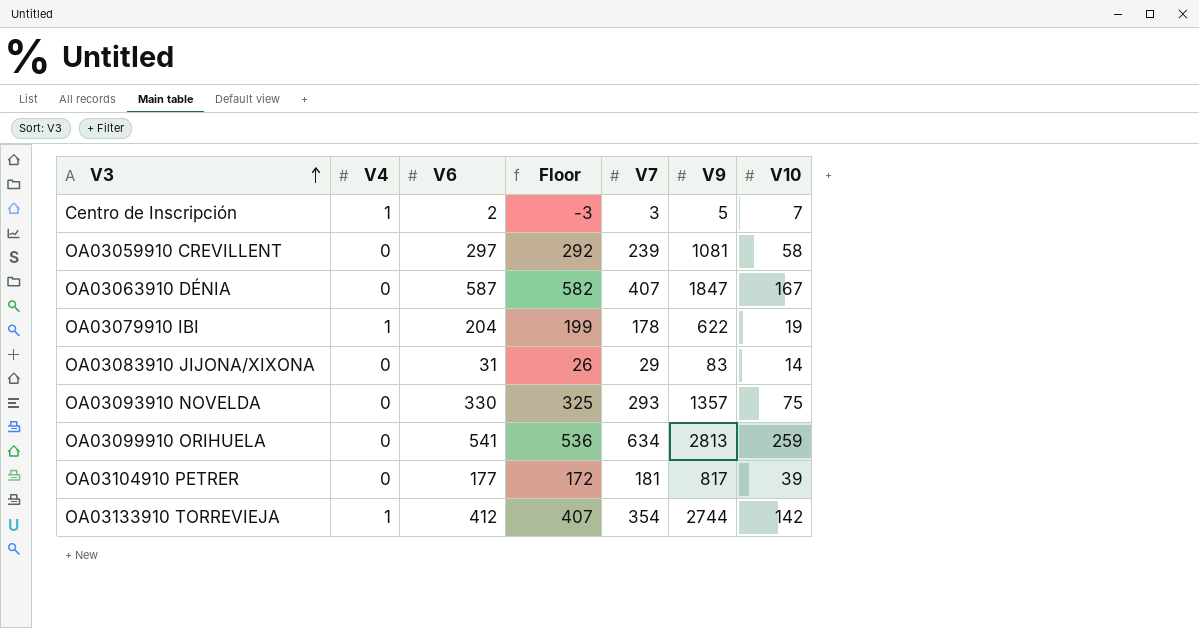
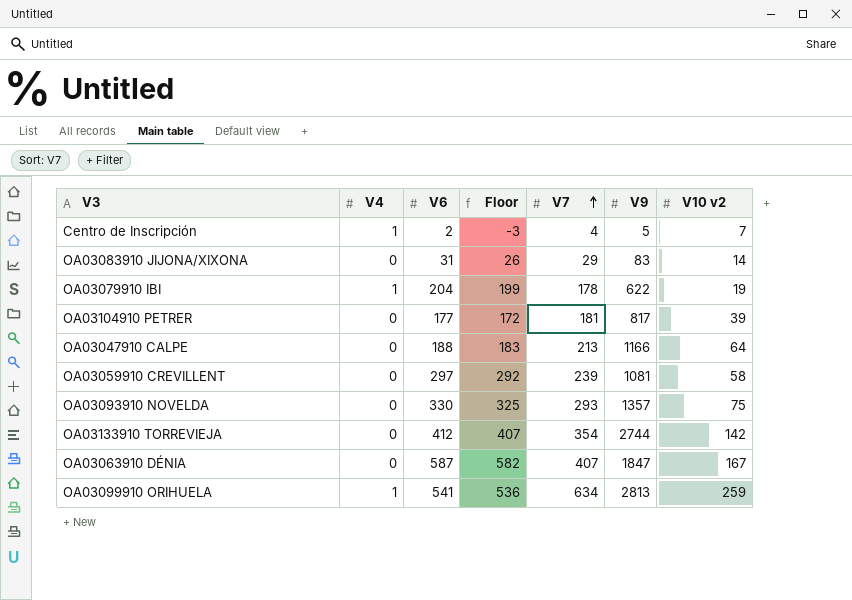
row order: V3 ascending -> V7 ascending
column name: V10 -> V10 v2
Centro de Inscripción | V7: 3 -> 4
row OA03047910 CALPE: none -> 0 | 188 | 183 | 213 | 1166 | 64
OA03133910 TORREVIEJA | V4: 1 -> 0
OA03099910 ORIHUELA | V4: 0 -> 1

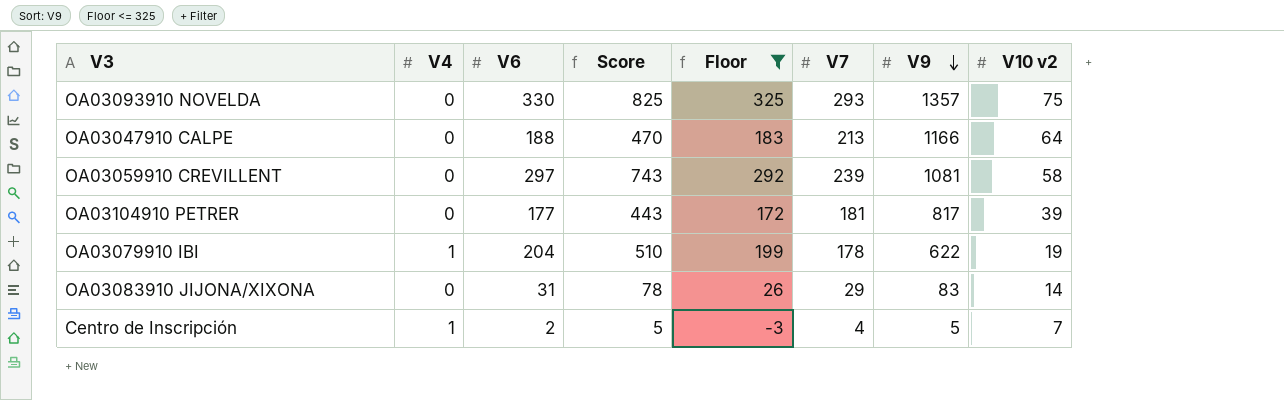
filter: none -> Floor <= 325
row order: V7 ascending -> V9 descending
column Score | formula: none -> [V6] * 2.5

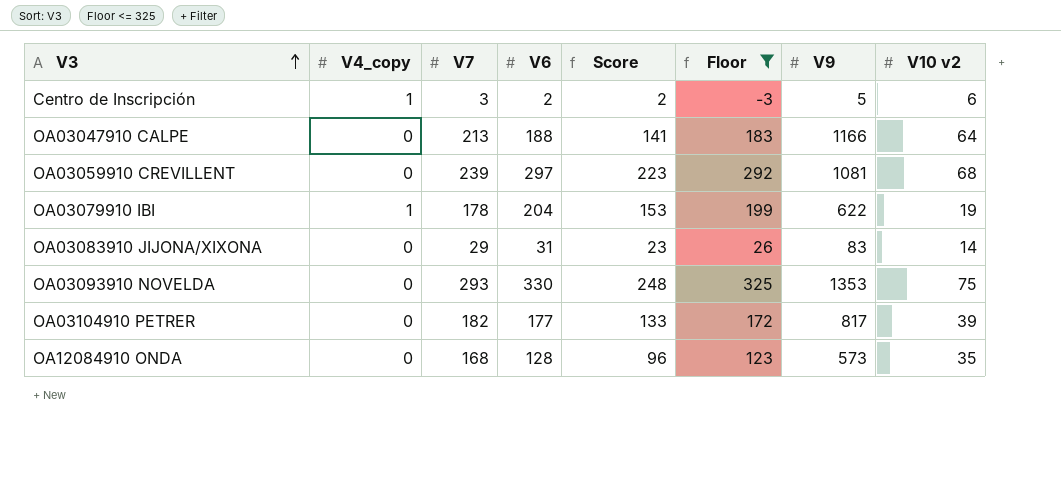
row order: V9 descending -> V3 ascending
column name: V4 -> V4_copy
column V7 | position: 6 -> 3
column Score | formula: [V6] * 2.5 -> [V6] * 0.75
Centro de Inscripción | V7: 4 -> 3
Centro de Inscripción | V10 v2: 7 -> 6
OA03059910 CREVILLENT | V10 v2: 58 -> 68
OA03093910 NOVELDA | V9: 1357 -> 1353
OA03104910 PETRER | V7: 181 -> 182
row OA12084910 ONDA: none -> 0 | 168 | 128 | 96 | 123 | 573 | 35

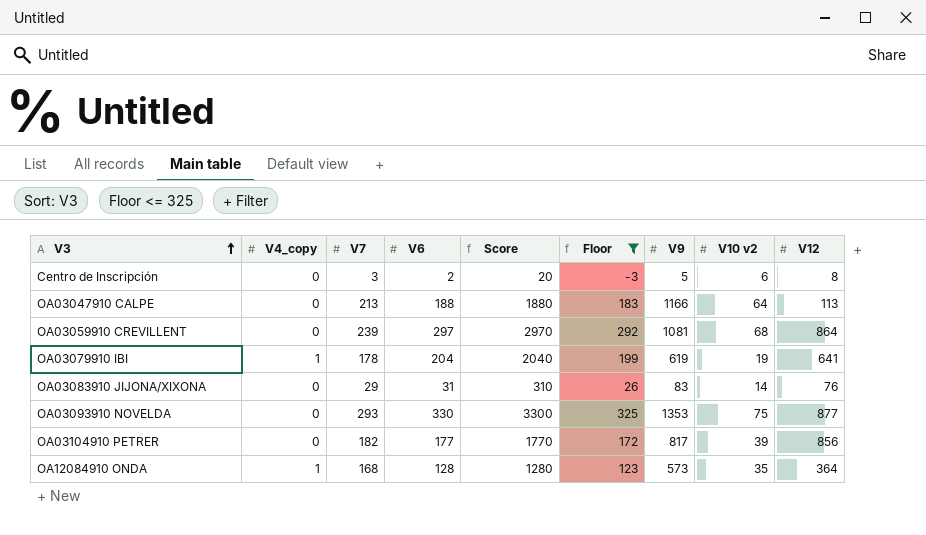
column Score | formula: [V6] * 0.75 -> [V6] * 10
column V12 | position: none -> 9
Centro de Inscripción | V4_copy: 1 -> 0
OA03079910 IBI | V9: 622 -> 619
OA12084910 ONDA | V4_copy: 0 -> 1

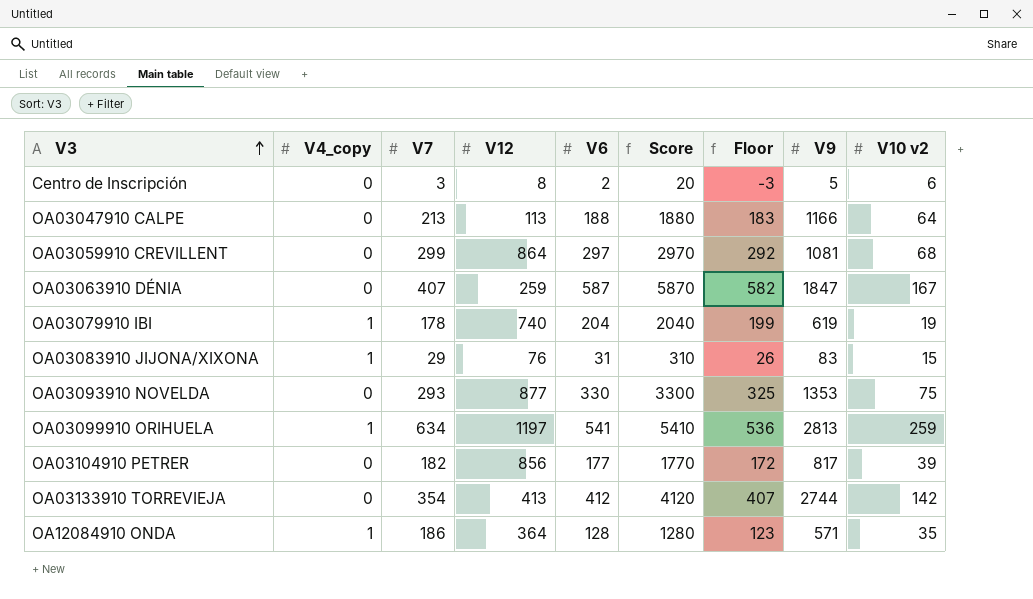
filter: Floor <= 325 -> none
column V12 | position: 9 -> 4
OA03059910 CREVILLENT | V7: 239 -> 299
OA03079910 IBI | V12: 641 -> 740
OA03083910 JIJONA/XIXONA | V4_copy: 0 -> 1
OA03083910 JIJONA/XIXONA | V10 v2: 14 -> 15
OA12084910 ONDA | V7: 168 -> 186
OA12084910 ONDA | V9: 573 -> 571

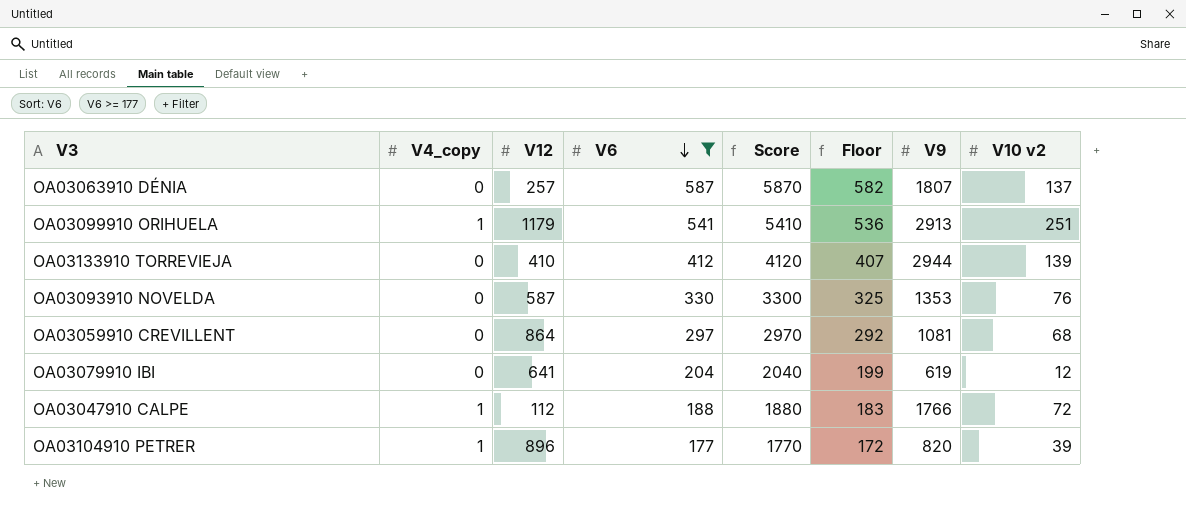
filter: none -> V6 >= 177
row order: V3 ascending -> V6 descending
column V7 | position: 3 -> none
OA03063910 DÉNIA | V12: 259 -> 257
OA03063910 DÉNIA | V9: 1847 -> 1807
OA03063910 DÉNIA | V10 v2: 167 -> 137
OA03099910 ORIHUELA | V12: 1197 -> 1179
OA03099910 ORIHUELA | V9: 2813 -> 2913
OA03099910 ORIHUELA | V10 v2: 259 -> 251
OA03133910 TORREVIEJA | V12: 413 -> 410
OA03133910 TORREVIEJA | V9: 2744 -> 2944
OA03133910 TORREVIEJA | V10 v2: 142 -> 139
OA03093910 NOVELDA | V12: 877 -> 587
OA03093910 NOVELDA | V10 v2: 75 -> 76
OA03079910 IBI | V4_copy: 1 -> 0
OA03079910 IBI | V12: 740 -> 641
OA03079910 IBI | V10 v2: 19 -> 12
OA03047910 CALPE | V4_copy: 0 -> 1
OA03047910 CALPE | V12: 113 -> 112
OA03047910 CALPE | V9: 1166 -> 1766
OA03047910 CALPE | V10 v2: 64 -> 72
OA03104910 PETRER | V4_copy: 0 -> 1
OA03104910 PETRER | V12: 856 -> 896
OA03104910 PETRER | V9: 817 -> 820

